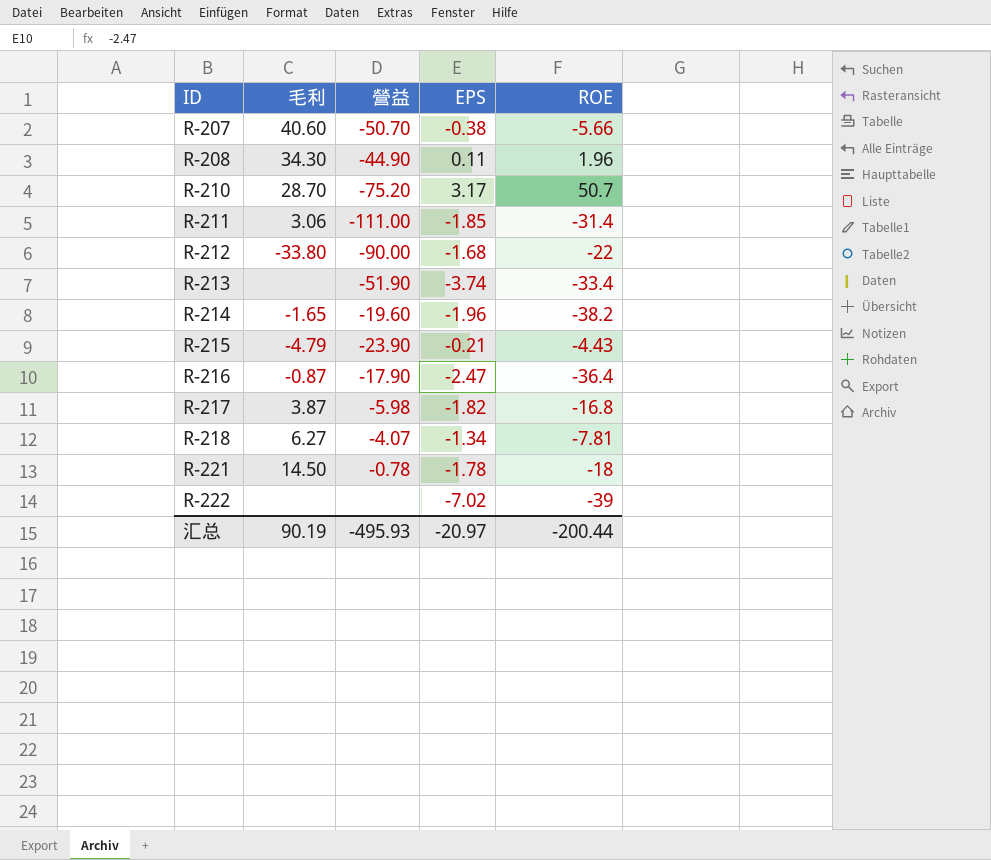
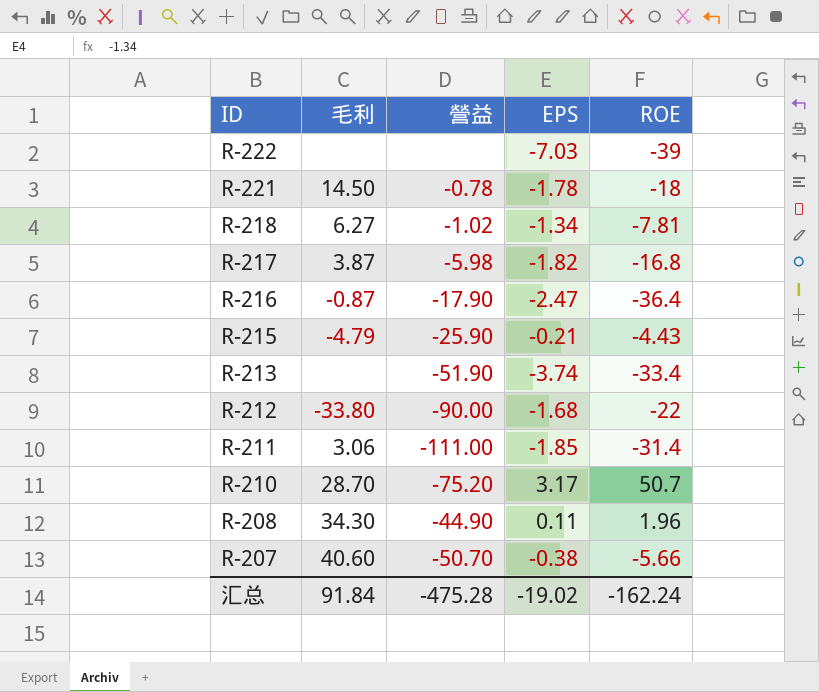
row order: ID ascending -> ID descending
row R-214: -1.65 | -19.60 | -1.96 | -38.2 -> none
R-222 | EPS: -7.02 -> -7.03
R-218 | 營益: -4.07 -> -1.02
R-215 | 營益: -23.90 -> -25.90
汇总 | 毛利: 90.19 -> 91.84
汇总 | 營益: -495.93 -> -475.28
汇总 | EPS: -20.97 -> -19.02
汇总 | ROE: -200.44 -> -162.24

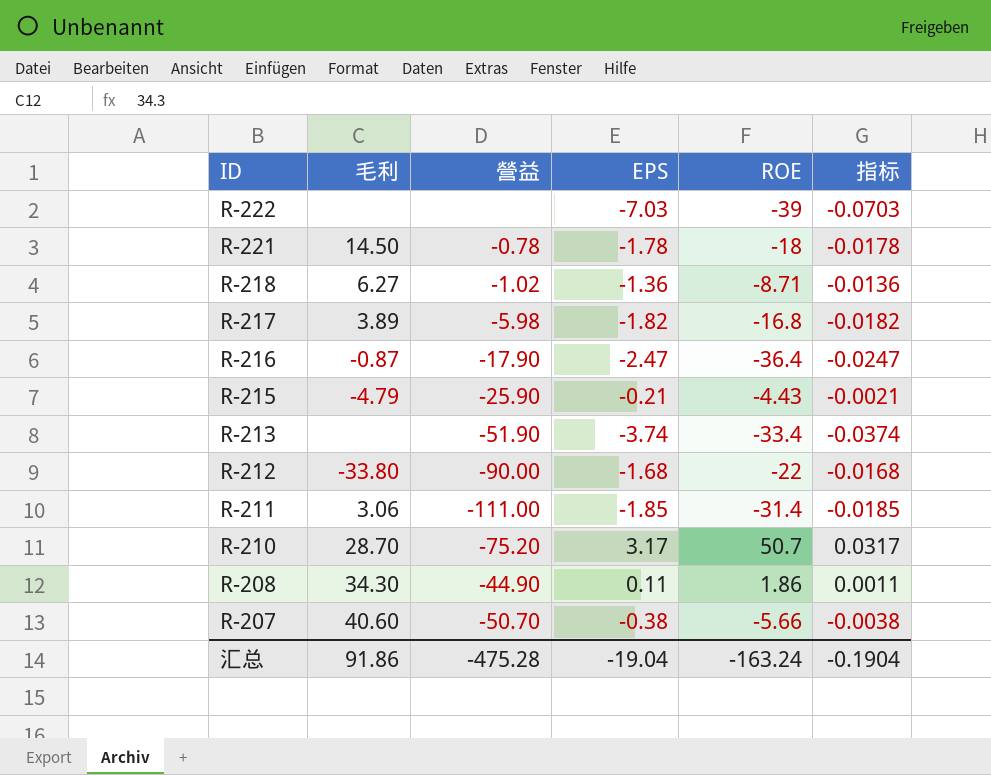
column 指标 | formula: none -> [EPS] * 0.01
R-218 | EPS: -1.34 -> -1.36
R-218 | ROE: -7.81 -> -8.71
R-217 | 毛利: 3.87 -> 3.89
R-208 | ROE: 1.96 -> 1.86
汇总 | 毛利: 91.84 -> 91.86
汇总 | EPS: -19.02 -> -19.04
汇总 | ROE: -162.24 -> -163.24

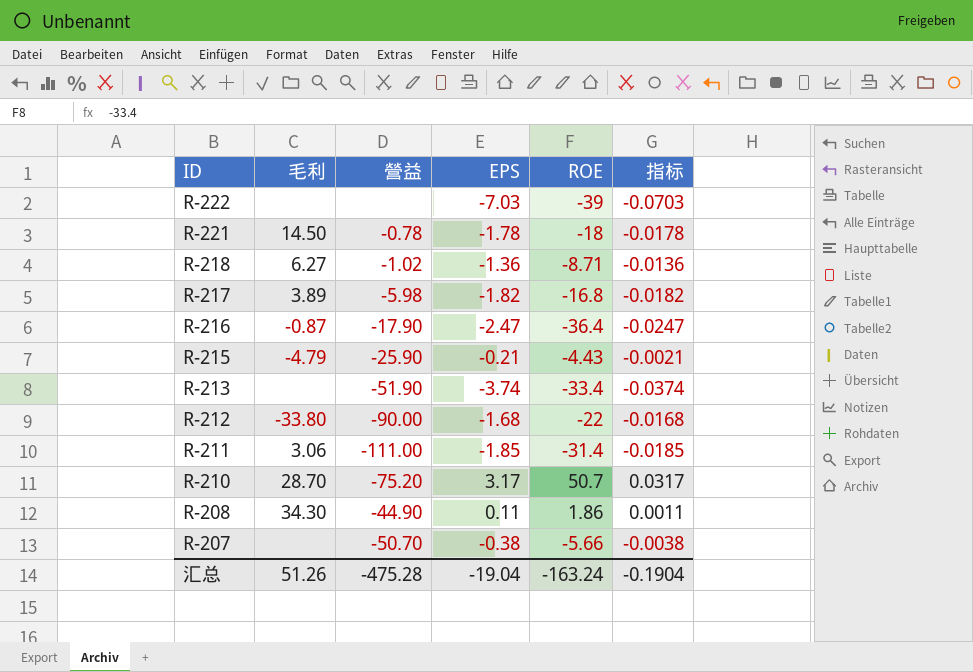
R-207 | 毛利: 40.60 -> none
汇总 | 毛利: 91.86 -> 51.26

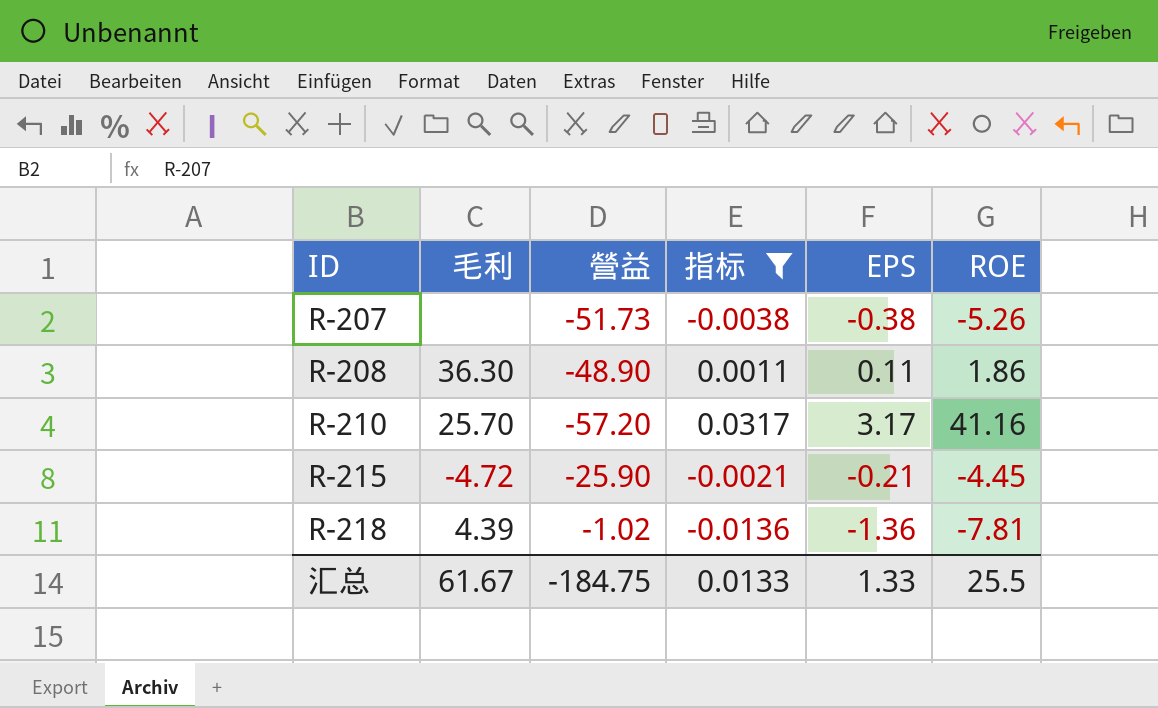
filter: none -> 指标 >= -0.0136
row order: ID descending -> ID ascending
column 指标 | position: 6 -> 4
R-207 | 營益: -50.70 -> -51.73
R-207 | ROE: -5.66 -> -5.26
R-208 | 毛利: 34.30 -> 36.30
R-208 | 營益: -44.90 -> -48.90
R-210 | 毛利: 28.70 -> 25.70
R-210 | 營益: -75.20 -> -57.20
R-210 | ROE: 50.7 -> 41.16
R-215 | 毛利: -4.79 -> -4.72
R-215 | ROE: -4.43 -> -4.45
R-218 | 毛利: 6.27 -> 4.39
R-218 | ROE: -8.71 -> -7.81
汇总 | 毛利: 51.26 -> 61.67
汇总 | 營益: -475.28 -> -184.75
汇总 | 指标: -0.1904 -> 0.0133
汇总 | EPS: -19.04 -> 1.33
汇总 | ROE: -163.24 -> 25.5

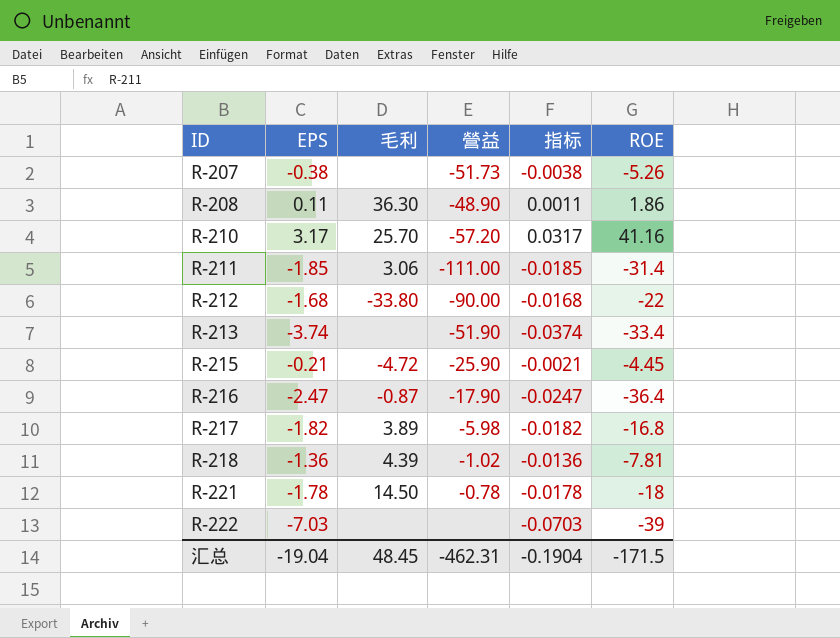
filter: 指标 >= -0.0136 -> none
column EPS | position: 5 -> 2
汇总 | EPS: 1.33 -> -19.04
汇总 | 毛利: 61.67 -> 48.45
汇总 | 營益: -184.75 -> -462.31
汇总 | 指标: 0.0133 -> -0.1904
汇总 | ROE: 25.5 -> -171.5

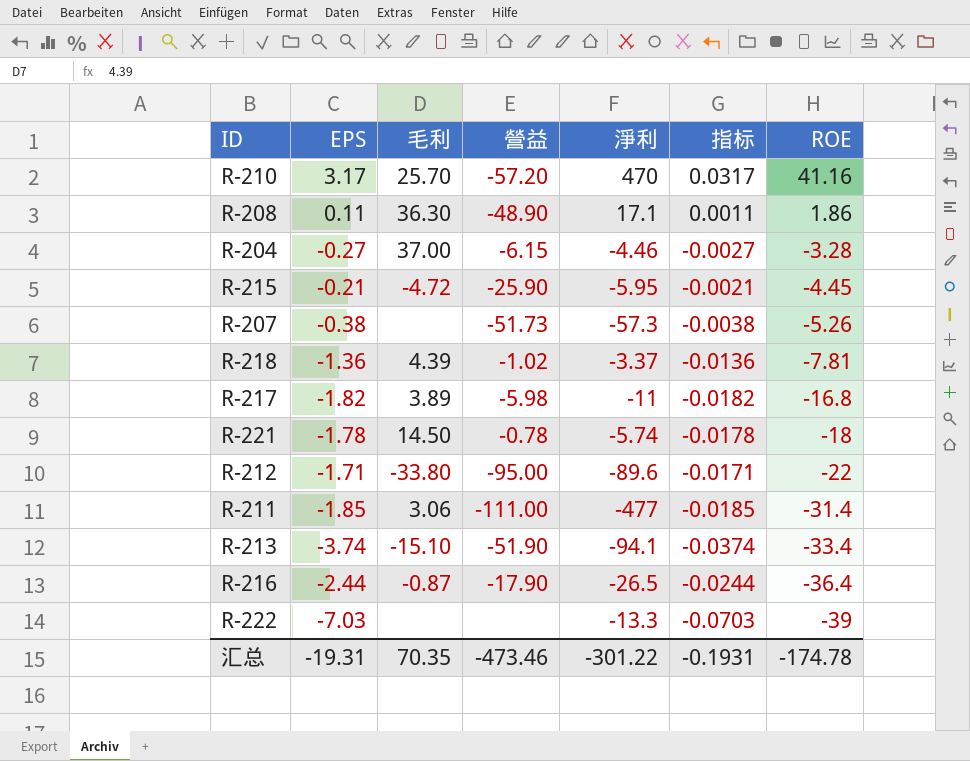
row order: ID ascending -> ROE descending
column 淨利 | position: none -> 5
row R-204: none -> -0.27 | 37.00 | -6.15 | -4.46 | -0.0027 | -3.28
R-212 | EPS: -1.68 -> -1.71
R-212 | 營益: -90.00 -> -95.00
R-212 | 指标: -0.0168 -> -0.0171
R-213 | 毛利: none -> -15.10
R-216 | EPS: -2.47 -> -2.44
R-216 | 指标: -0.0247 -> -0.0244
汇总 | EPS: -19.04 -> -19.31
汇总 | 毛利: 48.45 -> 70.35
汇总 | 營益: -462.31 -> -473.46
汇总 | 指标: -0.1904 -> -0.1931
汇总 | ROE: -171.5 -> -174.78

